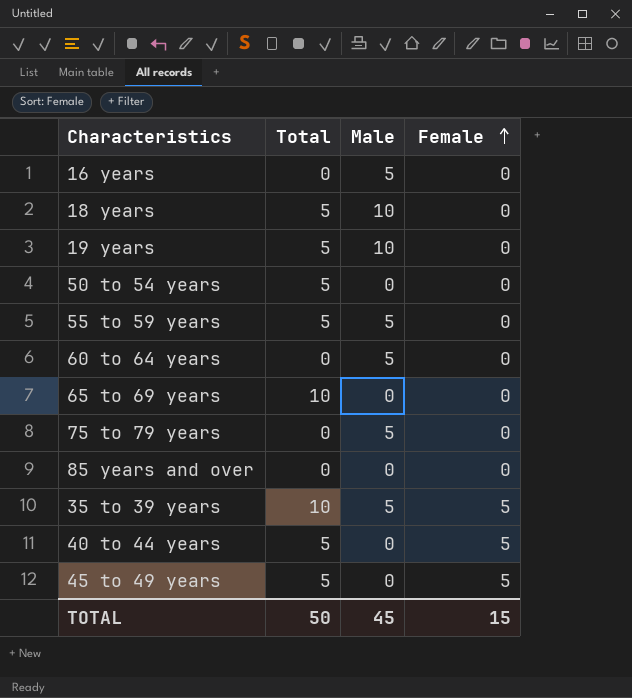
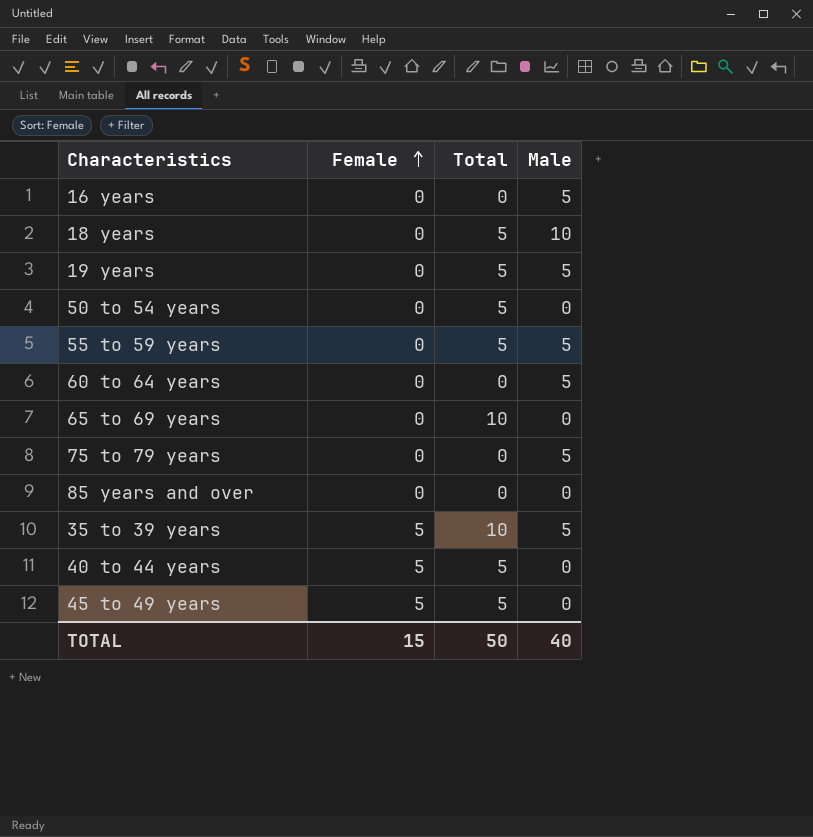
column Female | position: 4 -> 2
19 years | Male: 10 -> 5
TOTAL | Male: 45 -> 40

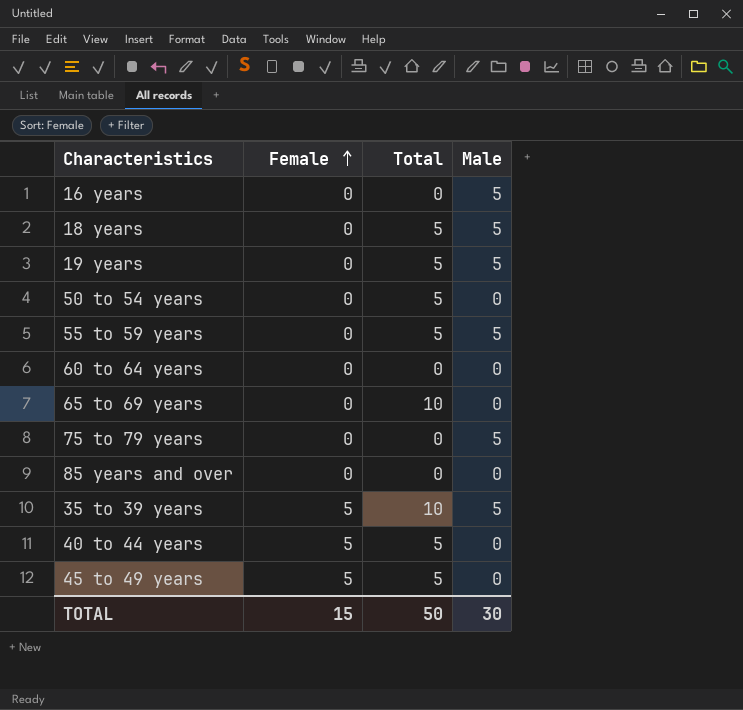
18 years | Male: 10 -> 5
60 to 64 years | Male: 5 -> 0
TOTAL | Male: 40 -> 30

